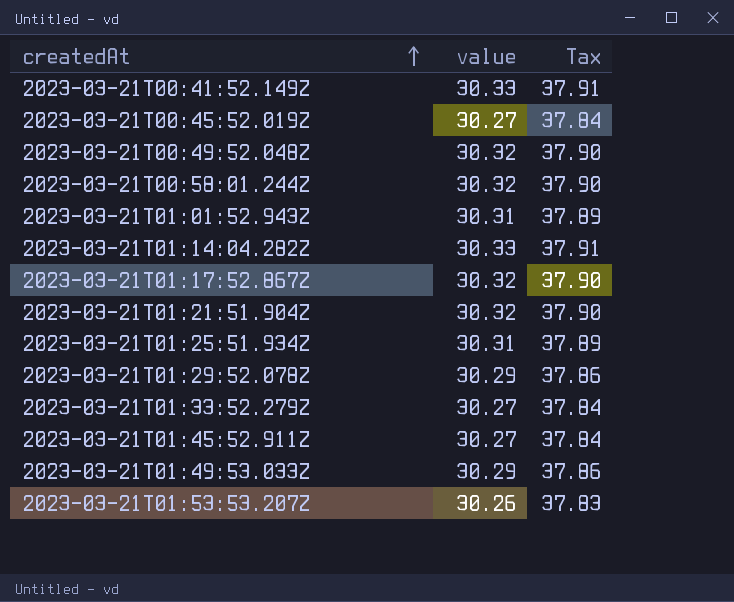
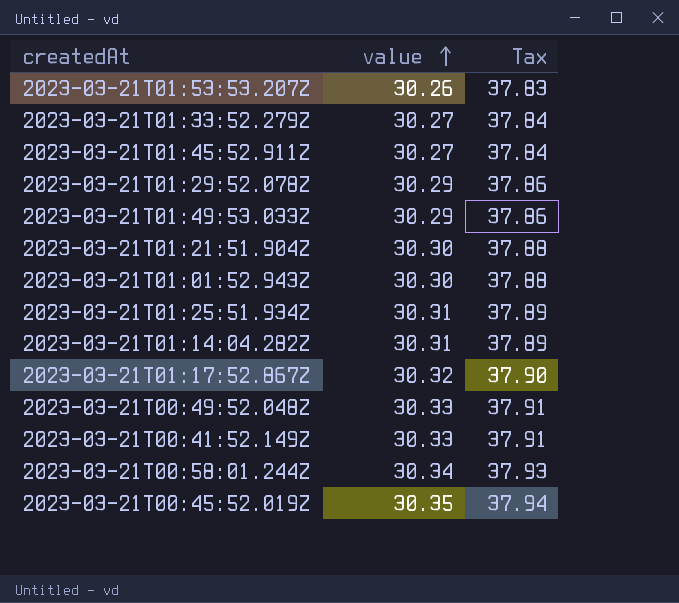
row order: createdAt ascending -> value ascending
2023-03-21T01:21:51.904Z | value: 30.32 -> 30.30
2023-03-21T01:21:51.904Z | Tax: 37.90 -> 37.88
2023-03-21T01:01:52.943Z | value: 30.31 -> 30.30
2023-03-21T01:01:52.943Z | Tax: 37.89 -> 37.88
2023-03-21T01:14:04.282Z | value: 30.33 -> 30.31
2023-03-21T01:14:04.282Z | Tax: 37.91 -> 37.89
2023-03-21T00:49:52.048Z | value: 30.32 -> 30.33
2023-03-21T00:49:52.048Z | Tax: 37.90 -> 37.91
2023-03-21T00:58:01.244Z | value: 30.32 -> 30.34
2023-03-21T00:58:01.244Z | Tax: 37.90 -> 37.93
2023-03-21T00:45:52.019Z | value: 30.27 -> 30.35
2023-03-21T00:45:52.019Z | Tax: 37.84 -> 37.94

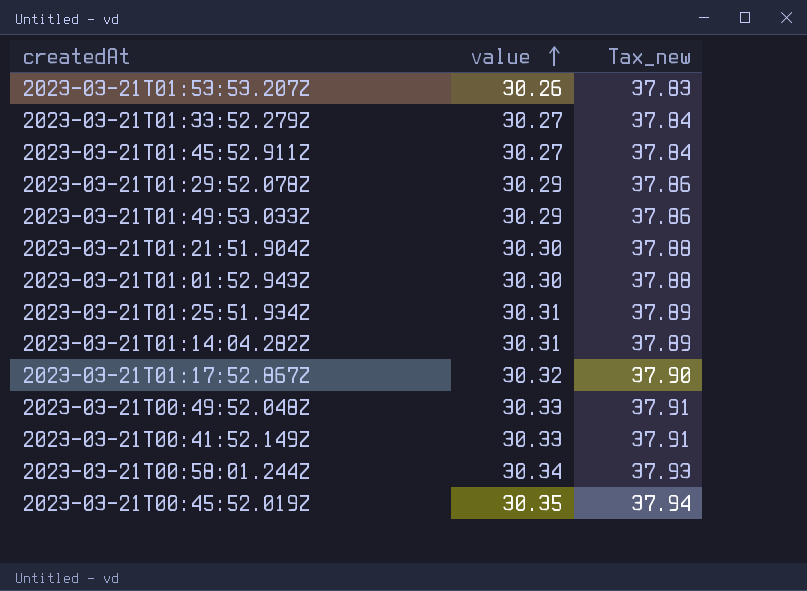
column name: Tax -> Tax_new

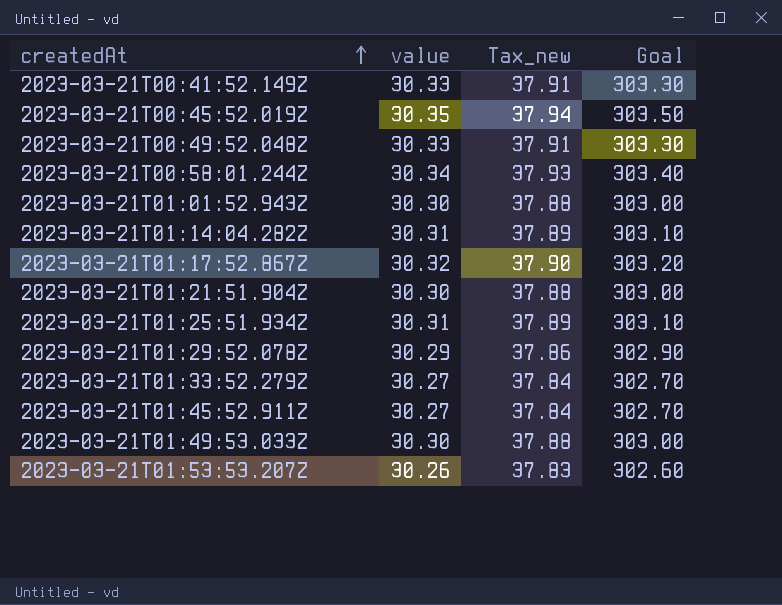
row order: value ascending -> createdAt ascending
column Goal | formula: none -> [value] * 10
2023-03-21T01:49:53.033Z | value: 30.29 -> 30.30
2023-03-21T01:49:53.033Z | Tax_new: 37.86 -> 37.88

